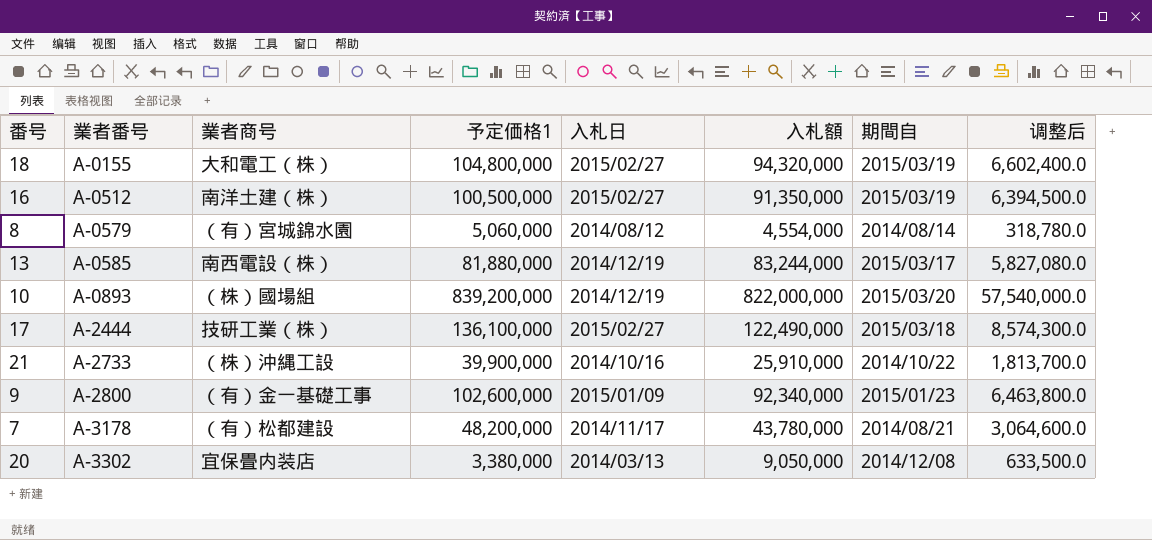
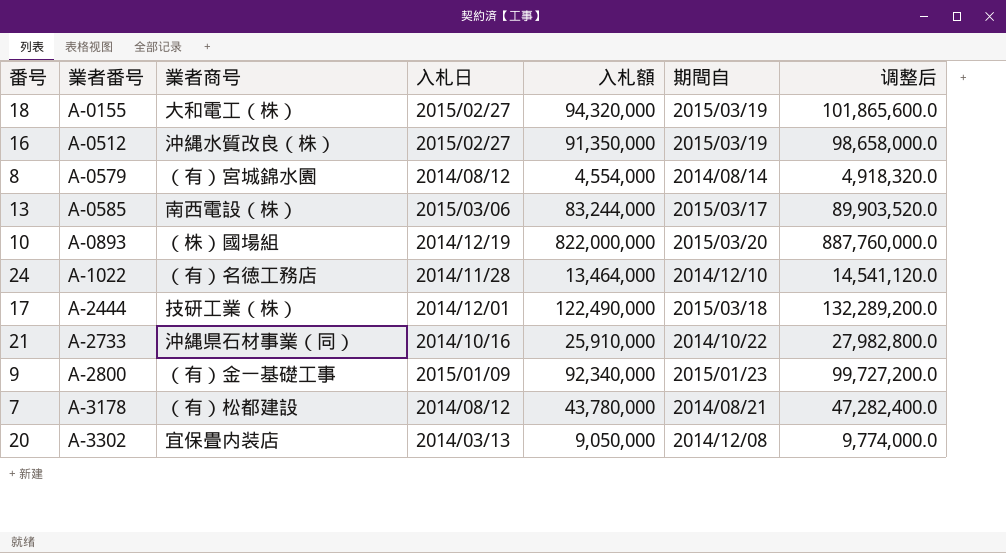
column 予定価格1 | position: 4 -> none
column 调整后 | formula: [入札額] * 0.07 -> [入札額] * 1.08
16 | 業者商号: 南洋土建（株） -> 沖縄水質改良（株）
13 | 入札日: 2014/12/19 -> 2015/03/06
row 24: none -> A-1022 | （有）名徳工務店 | 2014/11/28 | 13,464,000 | 2014/12/10 | 14,541,120.0
17 | 入札日: 2015/02/27 -> 2014/12/01
21 | 業者商号: （株）沖縄工設 -> 沖縄県石材事業（同）
7 | 入札日: 2014/11/17 -> 2014/08/12

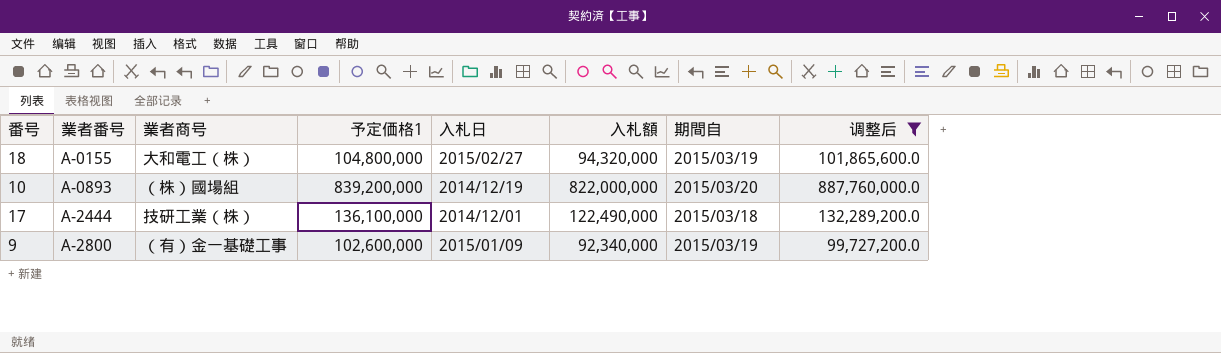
filter: none -> 调整后 >= 99,727,200.0
column 予定価格1 | position: none -> 4
9 | 期間自: 2015/01/23 -> 2015/03/19

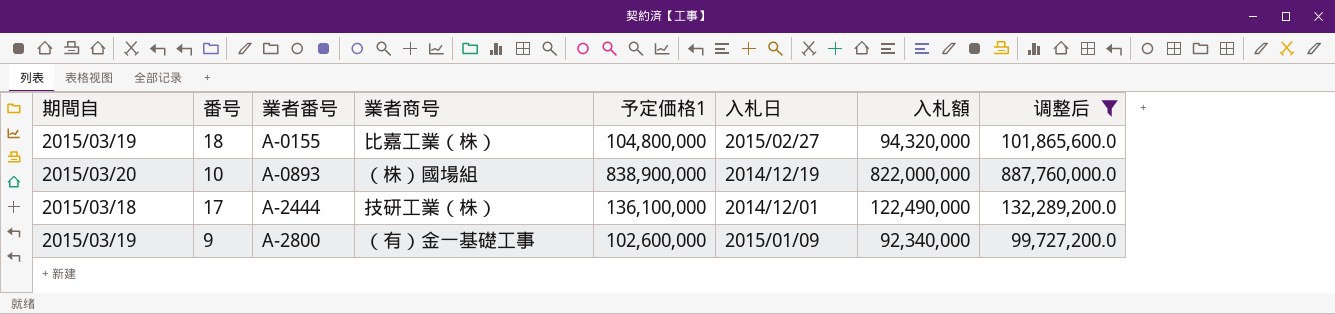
column 期間自 | position: 7 -> 1
18 | 業者商号: 大和電工（株） -> 比嘉工業（株）
10 | 予定価格1: 839,200,000 -> 838,900,000

